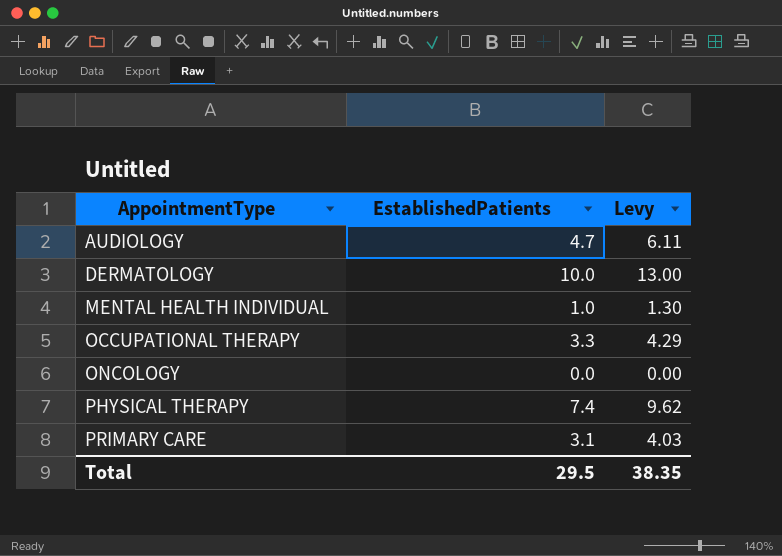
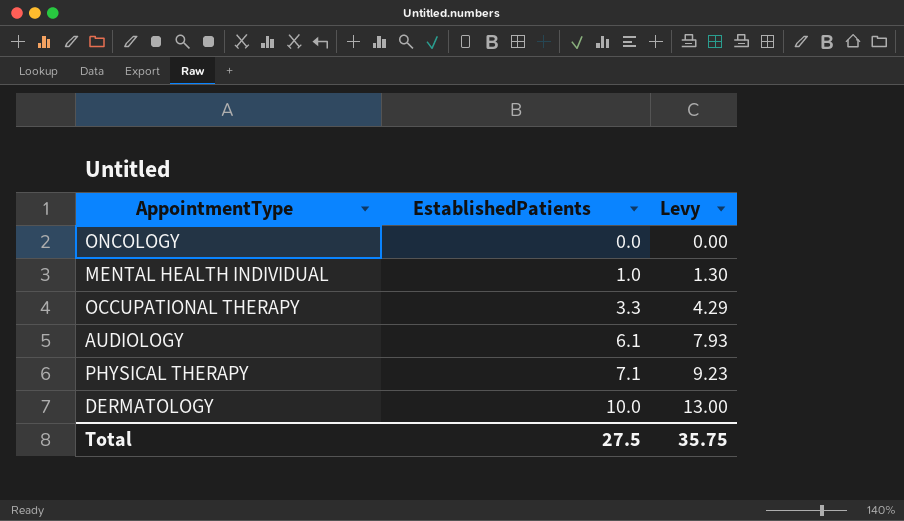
row order: AppointmentType ascending -> EstablishedPatients ascending
row PRIMARY CARE: 3.1 | 4.03 -> none
AUDIOLOGY | EstablishedPatients: 4.7 -> 6.1
AUDIOLOGY | Levy: 6.11 -> 7.93
PHYSICAL THERAPY | EstablishedPatients: 7.4 -> 7.1
PHYSICAL THERAPY | Levy: 9.62 -> 9.23
Total | EstablishedPatients: 29.5 -> 27.5
Total | Levy: 38.35 -> 35.75

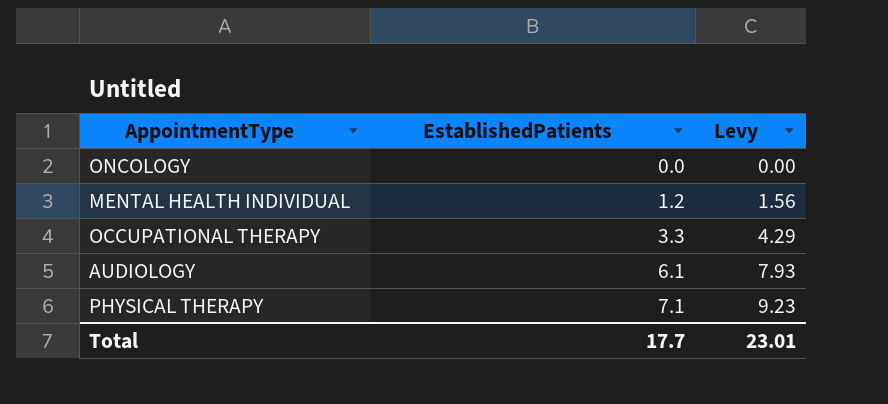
row DERMATOLOGY: 10.0 | 13.00 -> none
MENTAL HEALTH INDIVIDUAL | EstablishedPatients: 1.0 -> 1.2
MENTAL HEALTH INDIVIDUAL | Levy: 1.30 -> 1.56
Total | EstablishedPatients: 27.5 -> 17.7
Total | Levy: 35.75 -> 23.01

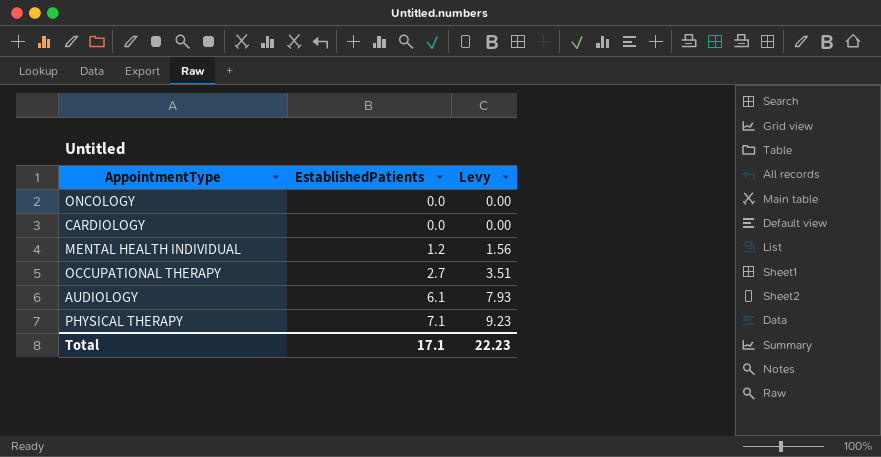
row CARDIOLOGY: none -> 0.0 | 0.00
OCCUPATIONAL THERAPY | EstablishedPatients: 3.3 -> 2.7
OCCUPATIONAL THERAPY | Levy: 4.29 -> 3.51
Total | EstablishedPatients: 17.7 -> 17.1
Total | Levy: 23.01 -> 22.23

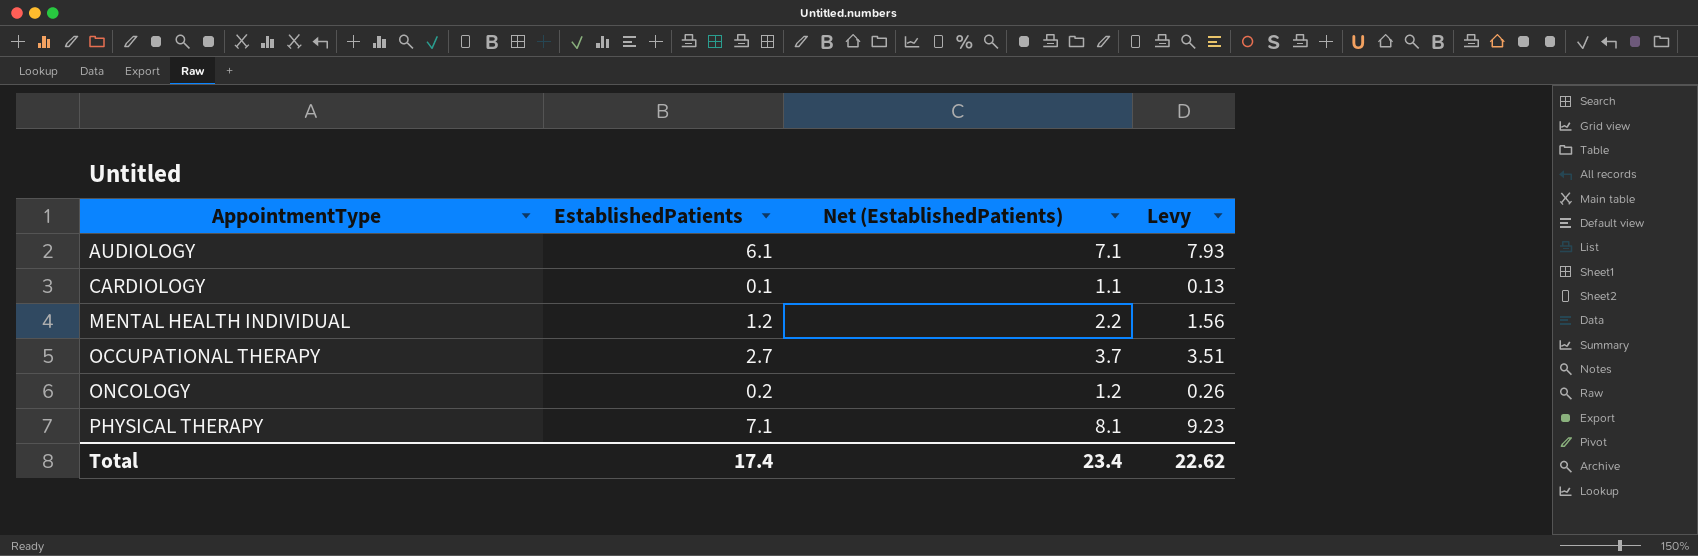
row order: EstablishedPatients ascending -> AppointmentType ascending
column Net (EstablishedPatients) | formula: none -> [EstablishedPatients] + 1
CARDIOLOGY | EstablishedPatients: 0.0 -> 0.1
CARDIOLOGY | Levy: 0.00 -> 0.13
ONCOLOGY | EstablishedPatients: 0.0 -> 0.2
ONCOLOGY | Levy: 0.00 -> 0.26
Total | EstablishedPatients: 17.1 -> 17.4
Total | Levy: 22.23 -> 22.62

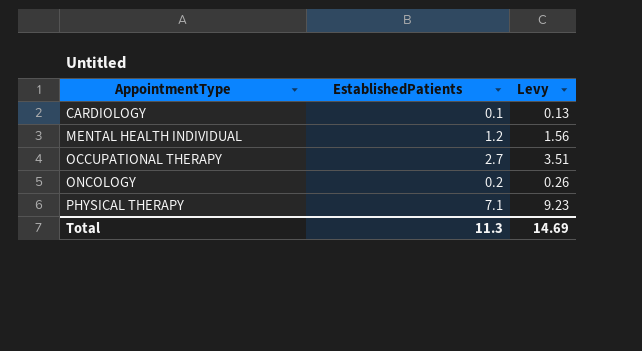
column Net (EstablishedPatients) | formula: [EstablishedPatients] + 1 -> none
row AUDIOLOGY: 6.1 | 7.1 | 7.93 -> none
Total | EstablishedPatients: 17.4 -> 11.3
Total | Levy: 22.62 -> 14.69

